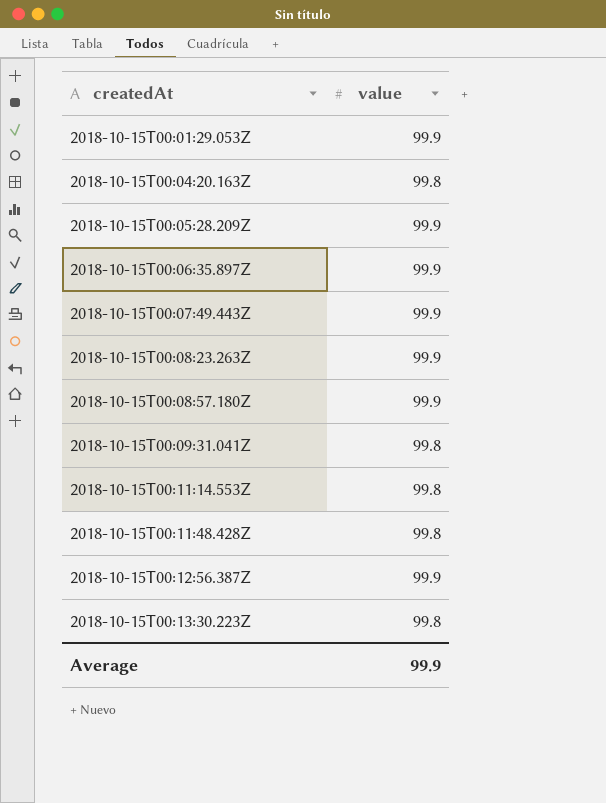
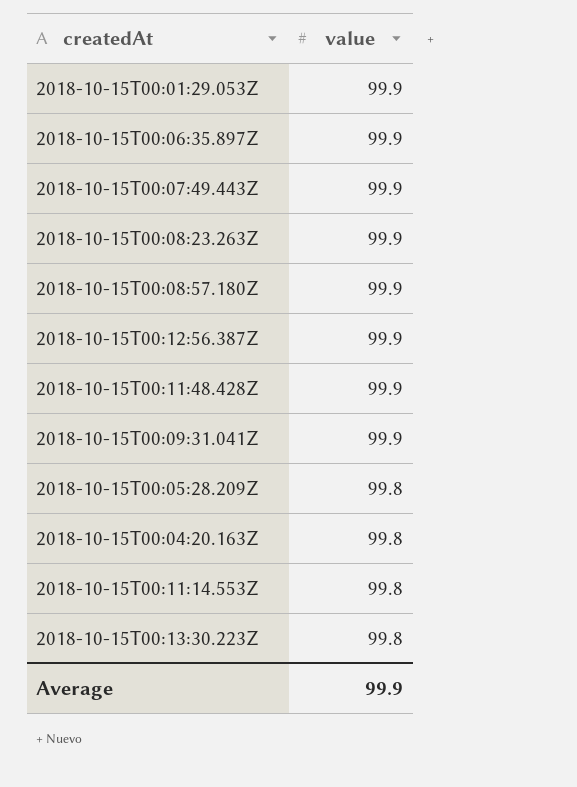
row order: createdAt ascending -> value descending
2018-10-15T00:11:48.428Z | value: 99.8 -> 99.9
2018-10-15T00:09:31.041Z | value: 99.8 -> 99.9
2018-10-15T00:05:28.209Z | value: 99.9 -> 99.8

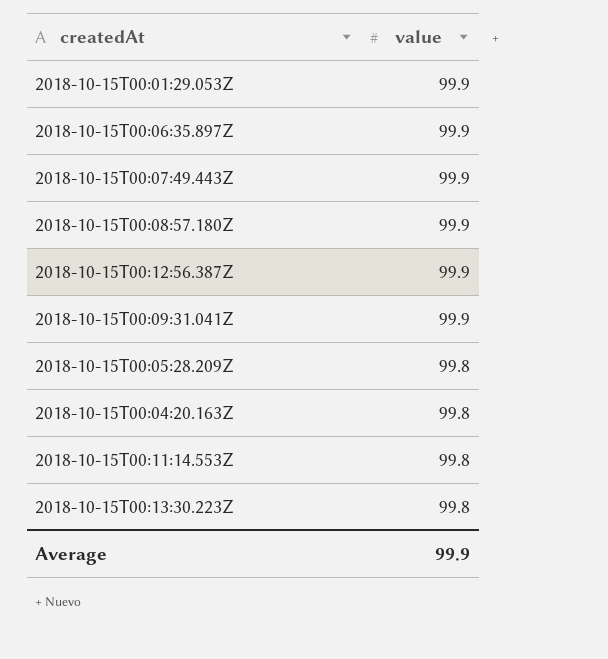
row 2018-10-15T00:08:23.263Z: 99.9 -> none
row 2018-10-15T00:11:48.428Z: 99.9 -> none

